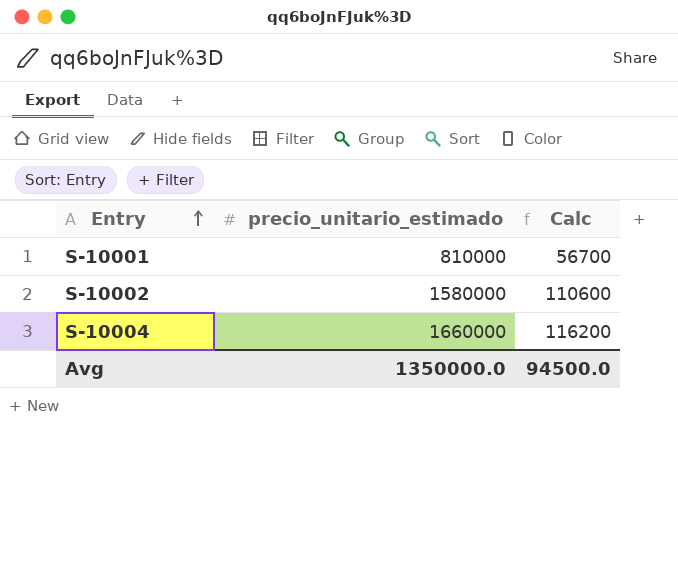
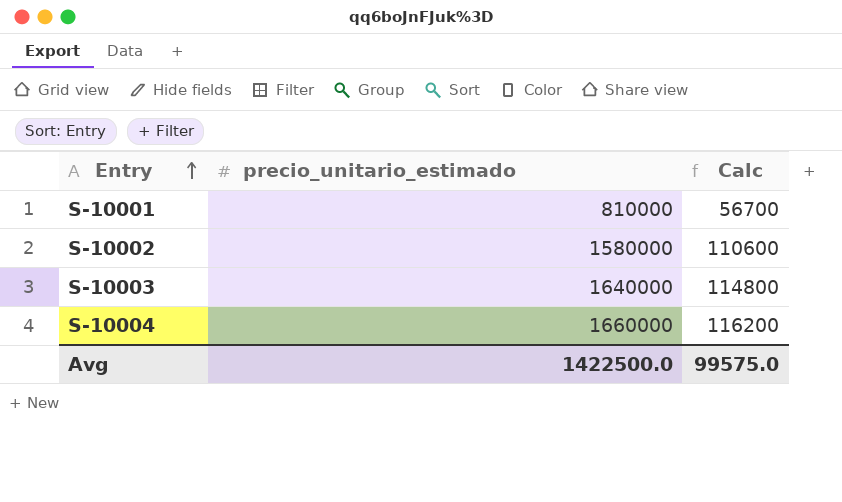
row S-10003: none -> 1640000 | 114800
Avg | precio_unitario_estimado: 1350000.0 -> 1422500.0
Avg | Calc: 94500.0 -> 99575.0

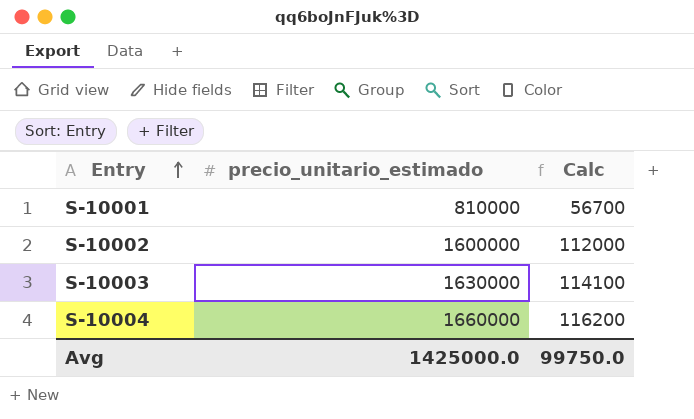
S-10002 | precio_unitario_estimado: 1580000 -> 1600000
S-10002 | Calc: 110600 -> 112000
S-10003 | precio_unitario_estimado: 1640000 -> 1630000
S-10003 | Calc: 114800 -> 114100
Avg | precio_unitario_estimado: 1422500.0 -> 1425000.0
Avg | Calc: 99575.0 -> 99750.0

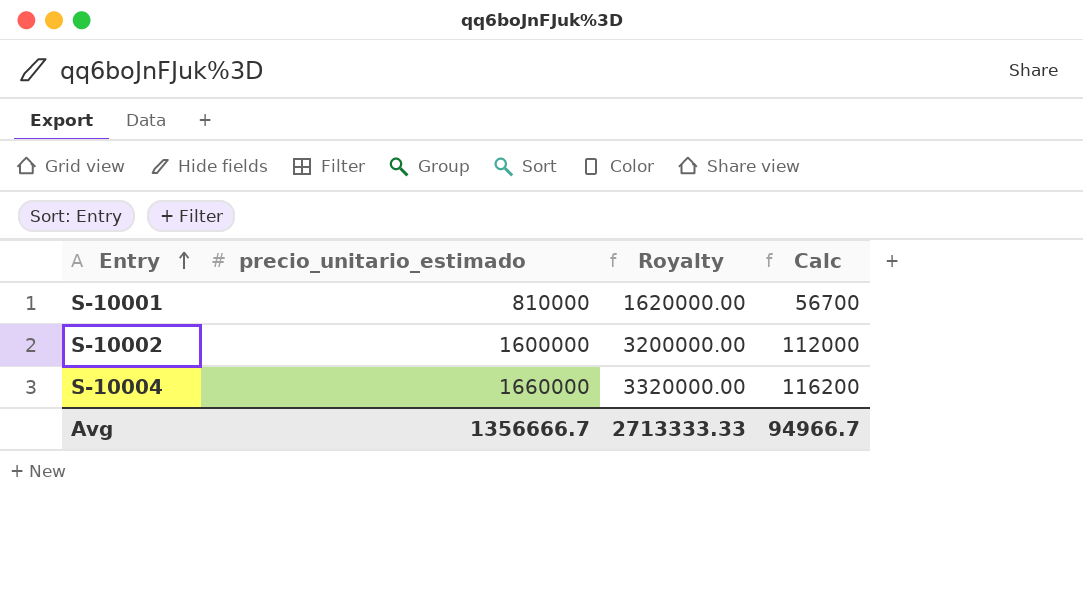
column Royalty | formula: none -> [precio_unitario_estimado] * 2
row S-10003: 1630000 | 114100 -> none
Avg | precio_unitario_estimado: 1425000.0 -> 1356666.7
Avg | Calc: 99750.0 -> 94966.7

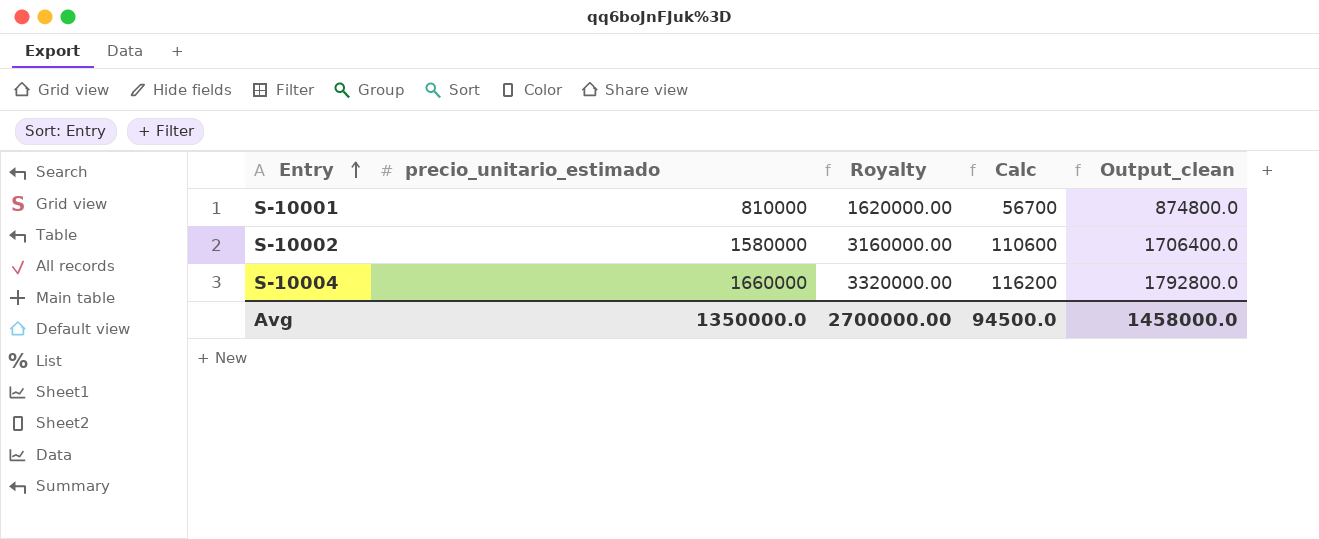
column Output_clean | formula: none -> [precio_unitario_estimado] * 1.08
S-10002 | precio_unitario_estimado: 1600000 -> 1580000
S-10002 | Royalty: 3200000.00 -> 3160000.00
S-10002 | Calc: 112000 -> 110600
Avg | precio_unitario_estimado: 1356666.7 -> 1350000.0
Avg | Royalty: 2713333.33 -> 2700000.00
Avg | Calc: 94966.7 -> 94500.0

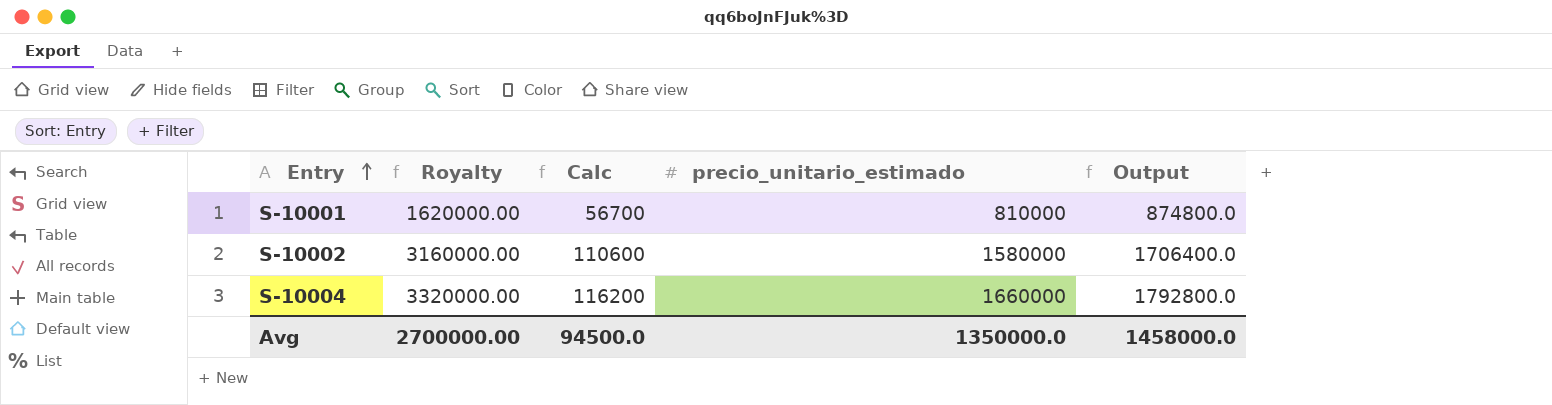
column precio_unitario_estimado | position: 2 -> 4
column name: Output_clean -> Output

